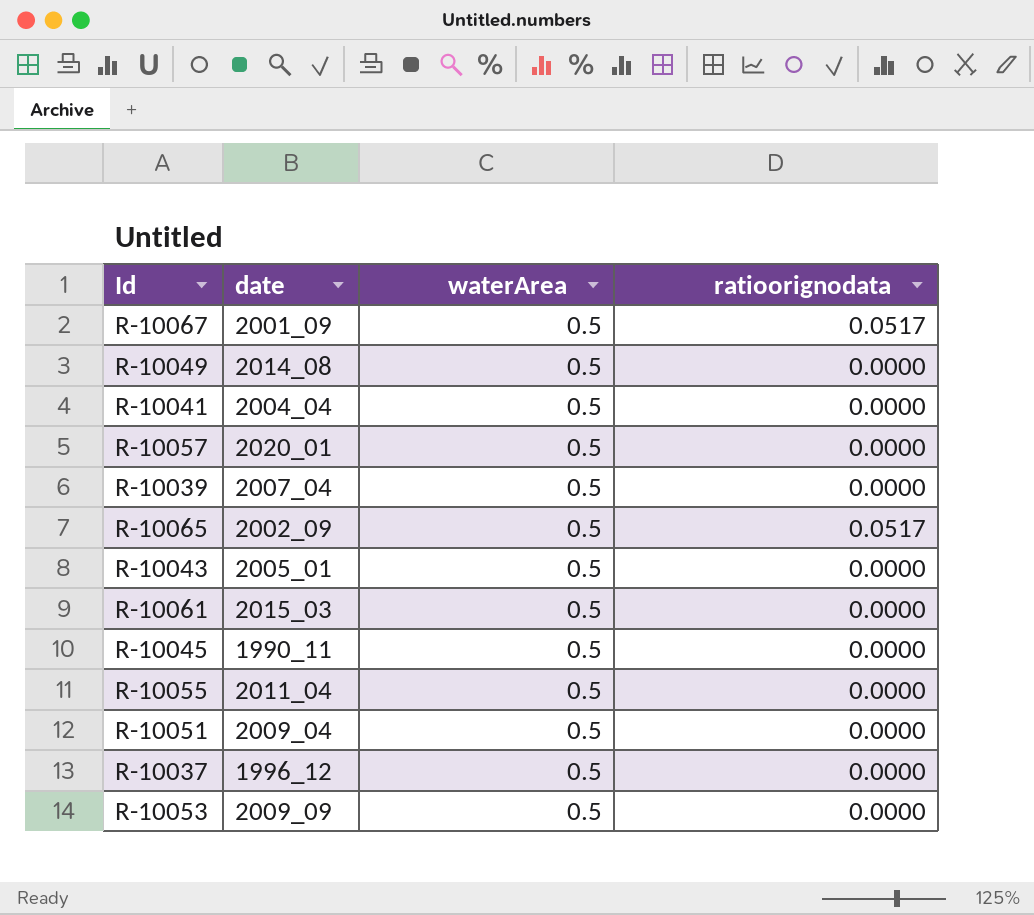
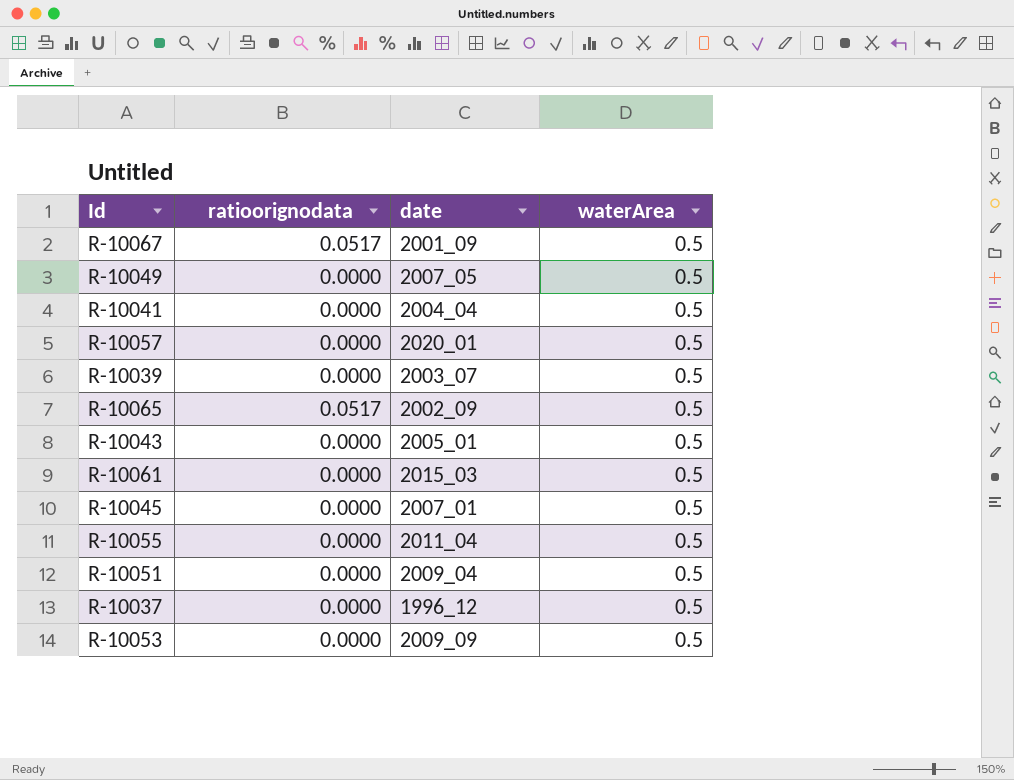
column ratioorignodata | position: 4 -> 2
R-10049 | date: 2014_08 -> 2007_05
R-10039 | date: 2007_04 -> 2003_07
R-10045 | date: 1990_11 -> 2007_01

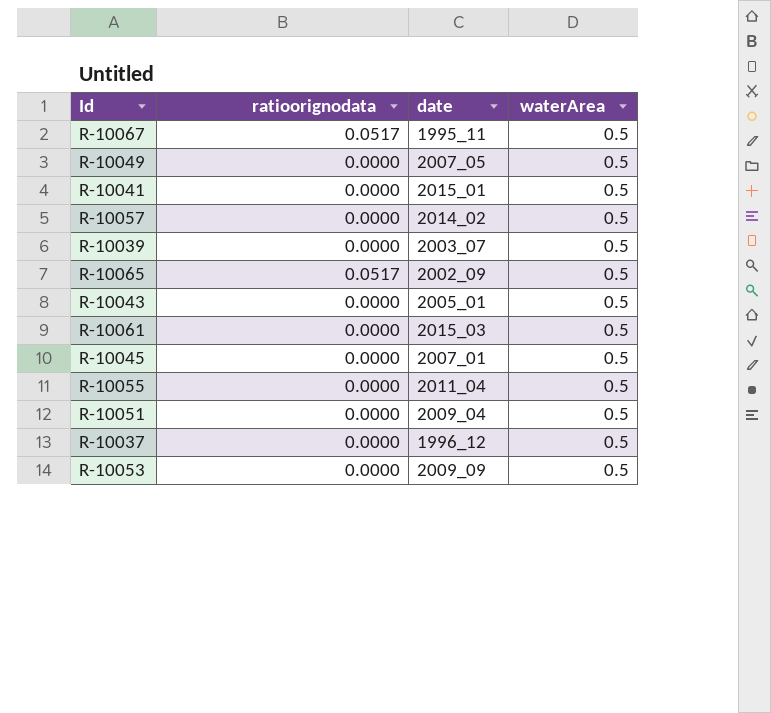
R-10067 | date: 2001_09 -> 1995_11
R-10041 | date: 2004_04 -> 2015_01
R-10057 | date: 2020_01 -> 2014_02

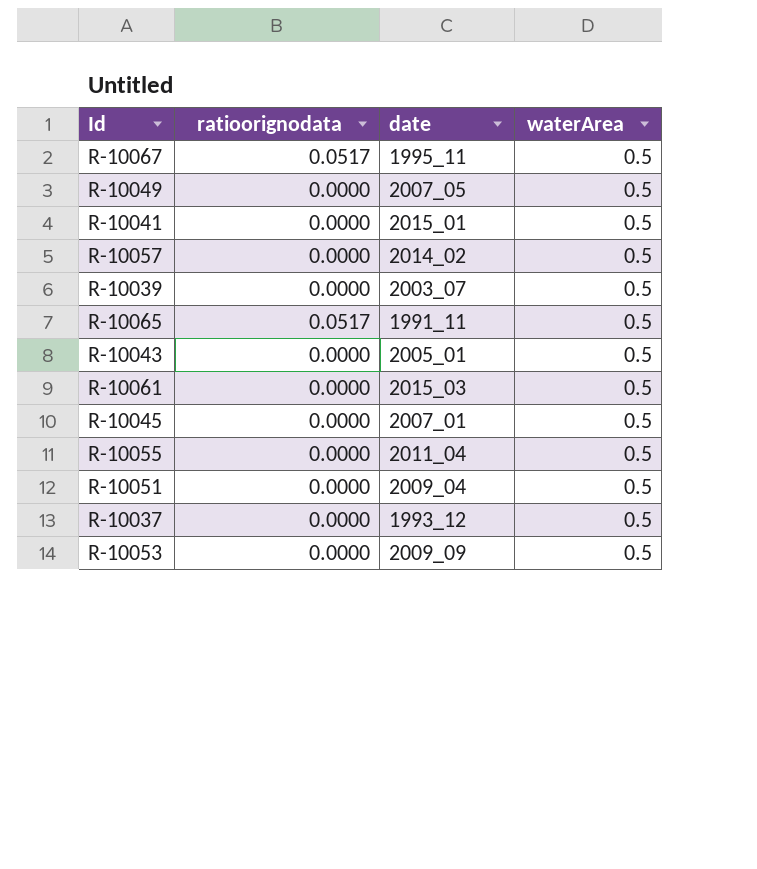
R-10065 | date: 2002_09 -> 1991_11
R-10037 | date: 1996_12 -> 1993_12

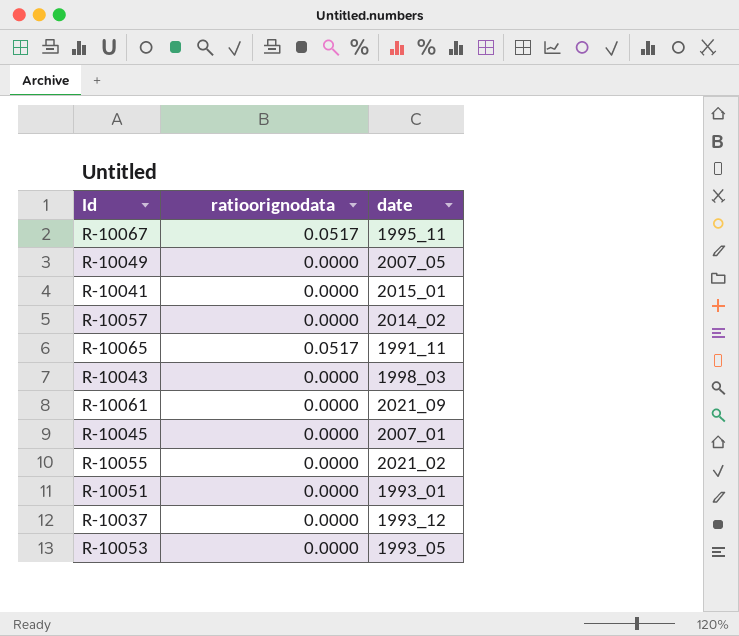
column waterArea | position: 4 -> none
row R-10039: 0.0000 | 2003_07 | 0.5 -> none
R-10043 | date: 2005_01 -> 1998_03
R-10061 | date: 2015_03 -> 2021_09
R-10055 | date: 2011_04 -> 2021_02
R-10051 | date: 2009_04 -> 1993_01
R-10053 | date: 2009_09 -> 1993_05

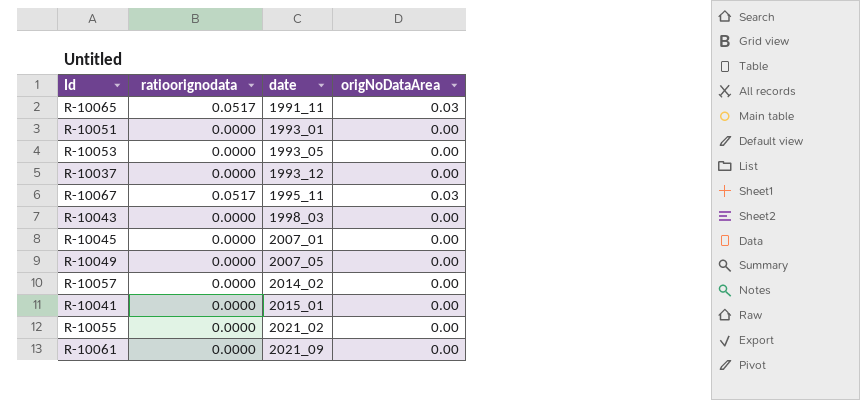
row order: none -> date ascending
column origNoDataArea | position: none -> 4

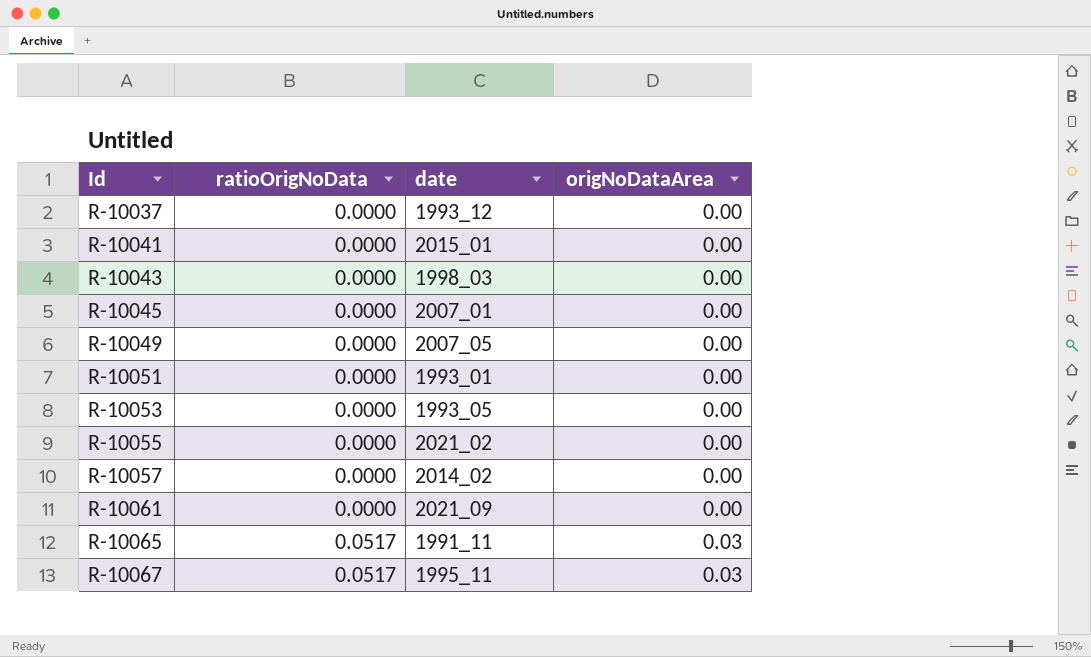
row order: date ascending -> Id ascending
column name: ratioorignodata -> ratioOrigNoData

